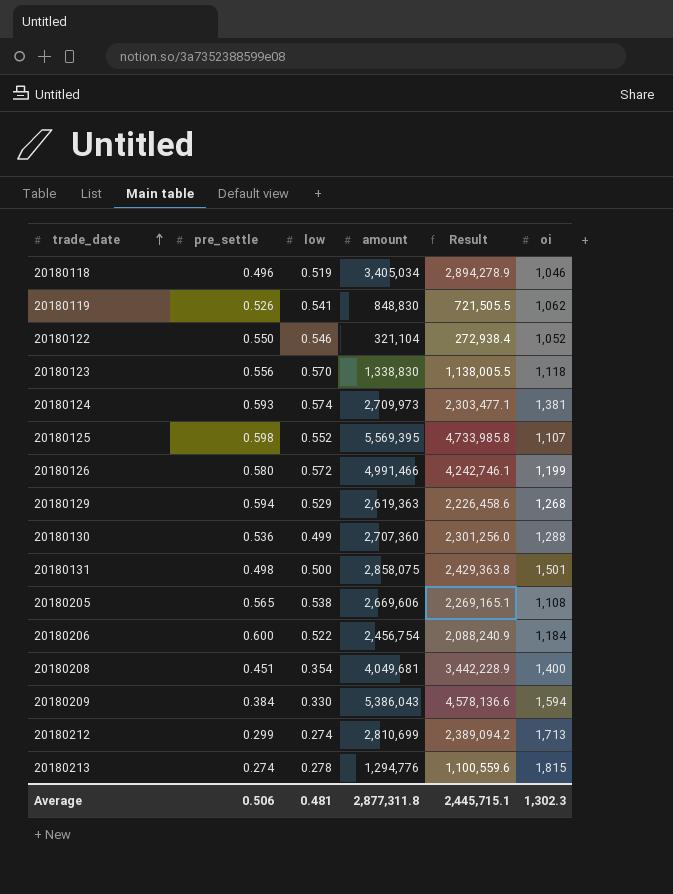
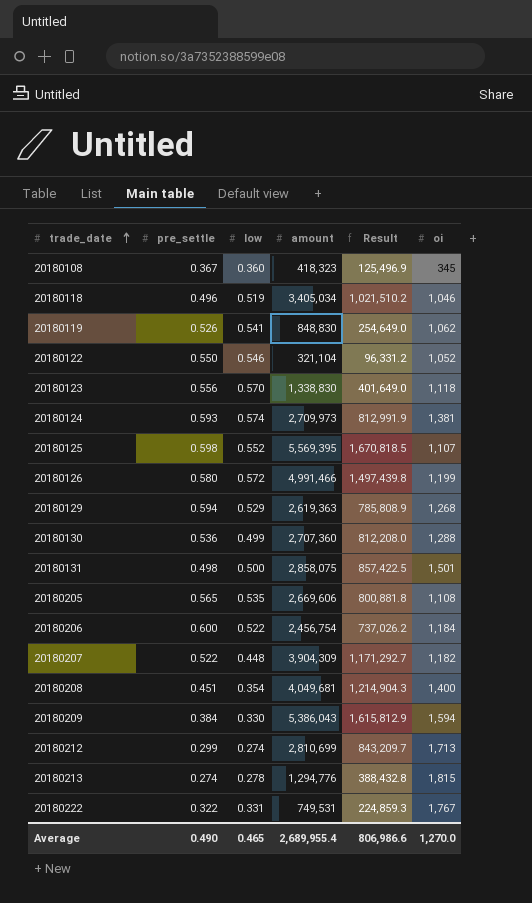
column Result | formula: [amount] * 0.85 -> [amount] * 0.3
row 20180108: none -> 0.367 | 0.360 | 418,323 | 125,496.9 | 345
20180205 | low: 0.538 -> 0.535
row 20180207: none -> 0.522 | 0.448 | 3,904,309 | 1,171,292.7 | 1,182
row 20180222: none -> 0.322 | 0.331 | 749,531 | 224,859.3 | 1,767
Average | pre_settle: 0.506 -> 0.490
Average | low: 0.481 -> 0.465
Average | amount: 2,877,311.8 -> 2,689,955.4
Average | Result: 2,445,715.1 -> 806,986.6
Average | oi: 1,302.3 -> 1,270.0

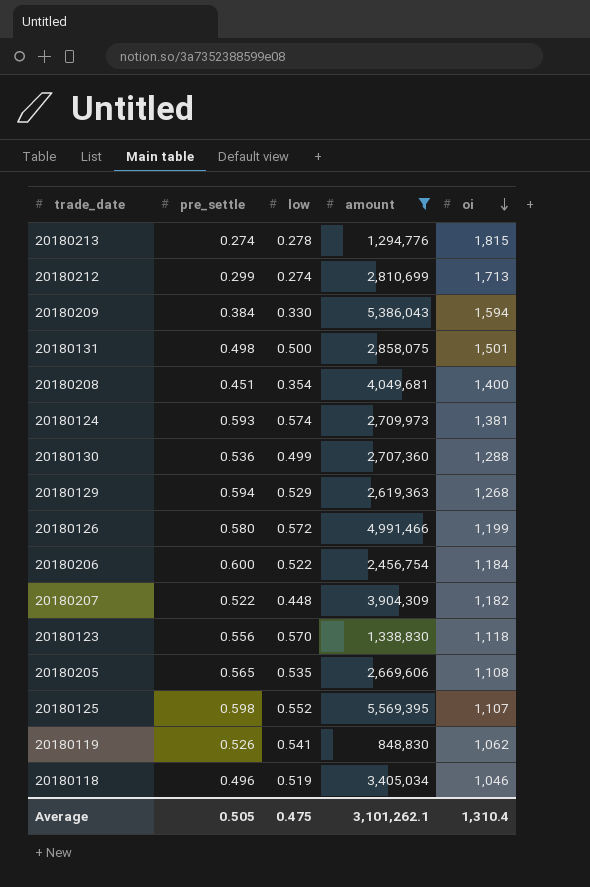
filter: none -> amount >= 848,830
row order: trade_date ascending -> oi descending
column Result | formula: [amount] * 0.3 -> none
Average | pre_settle: 0.490 -> 0.505
Average | low: 0.465 -> 0.475
Average | amount: 2,689,955.4 -> 3,101,262.1
Average | oi: 1,270.0 -> 1,310.4

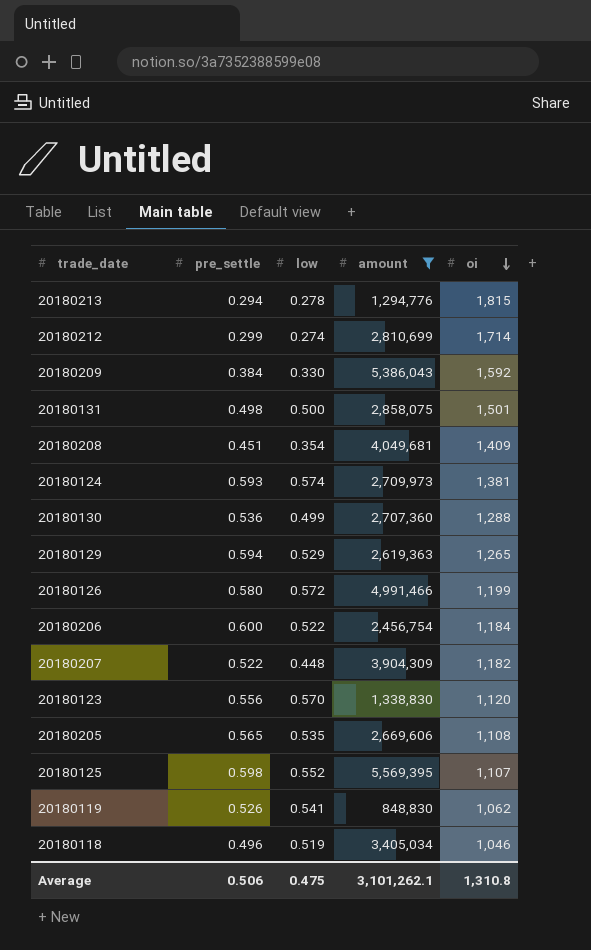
20180213 | pre_settle: 0.274 -> 0.294
20180212 | oi: 1,713 -> 1,714
20180209 | oi: 1,594 -> 1,592
20180208 | oi: 1,400 -> 1,409
20180129 | oi: 1,268 -> 1,265
20180123 | oi: 1,118 -> 1,120
Average | pre_settle: 0.505 -> 0.506
Average | oi: 1,310.4 -> 1,310.8

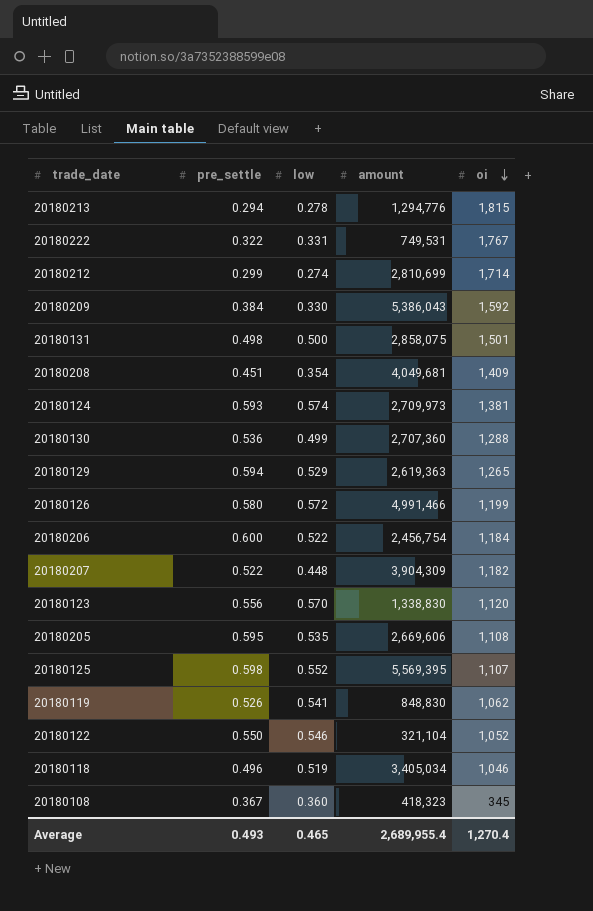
filter: amount >= 848,830 -> none
20180205 | pre_settle: 0.565 -> 0.595
Average | pre_settle: 0.506 -> 0.493
Average | low: 0.475 -> 0.465
Average | amount: 3,101,262.1 -> 2,689,955.4
Average | oi: 1,310.8 -> 1,270.4

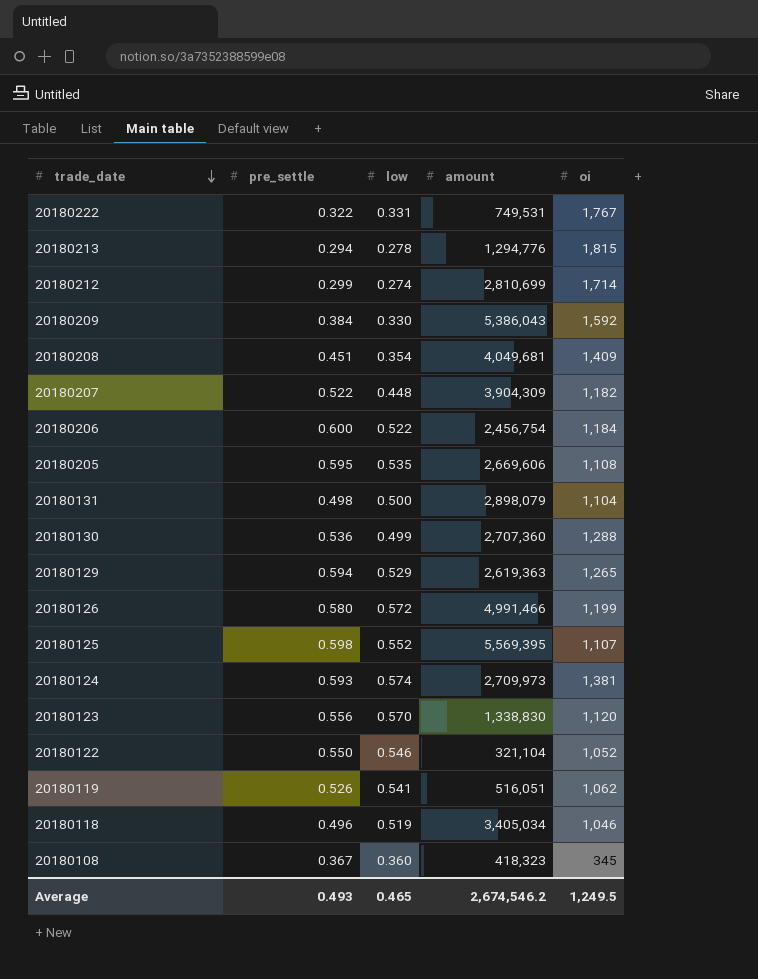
row order: oi descending -> trade_date descending
20180131 | amount: 2,858,075 -> 2,898,079
20180131 | oi: 1,501 -> 1,104
20180119 | amount: 848,830 -> 516,051
Average | amount: 2,689,955.4 -> 2,674,546.2
Average | oi: 1,270.4 -> 1,249.5

